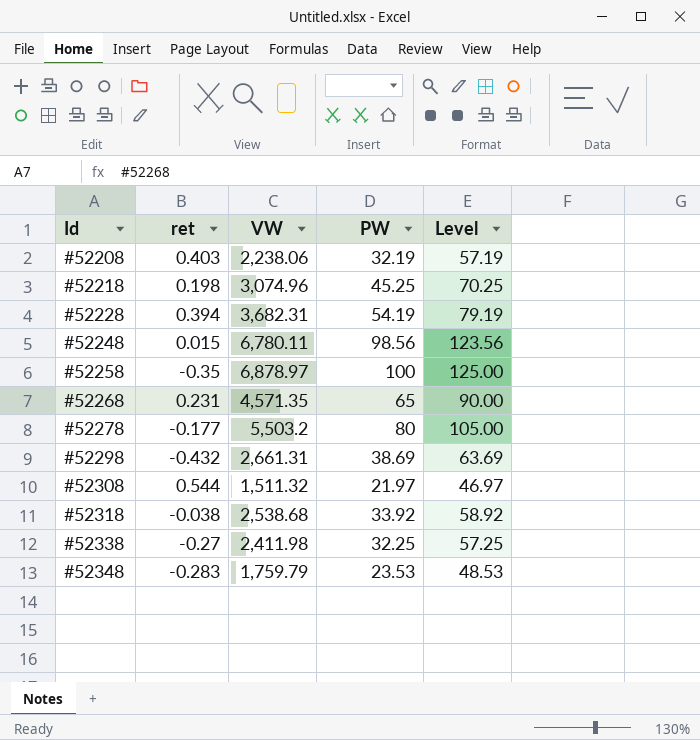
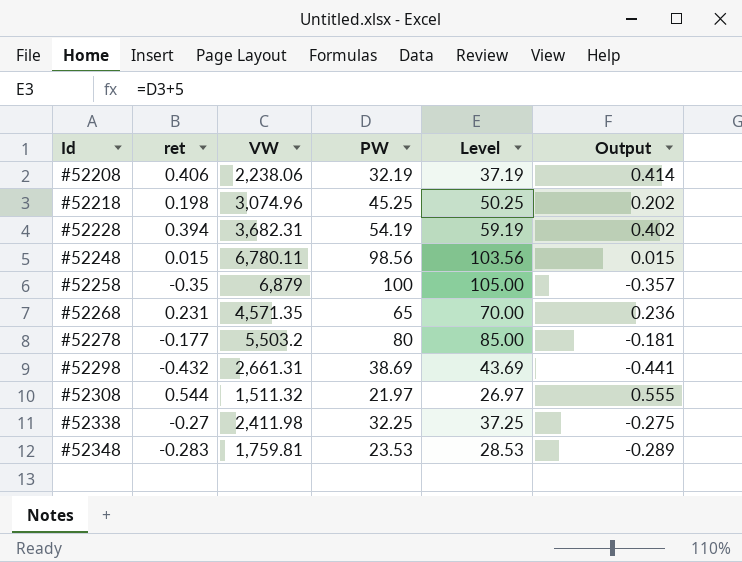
column Level | formula: [PW] + 25 -> [PW] + 5
column Output | formula: none -> [ret] * 1.02
row #52318: -0.038 | 2,538.68 | 33.92 | 58.92 -> none
#52208 | ret: 0.403 -> 0.406
#52258 | VW: 6,878.97 -> 6,879
#52348 | VW: 1,759.79 -> 1,759.81

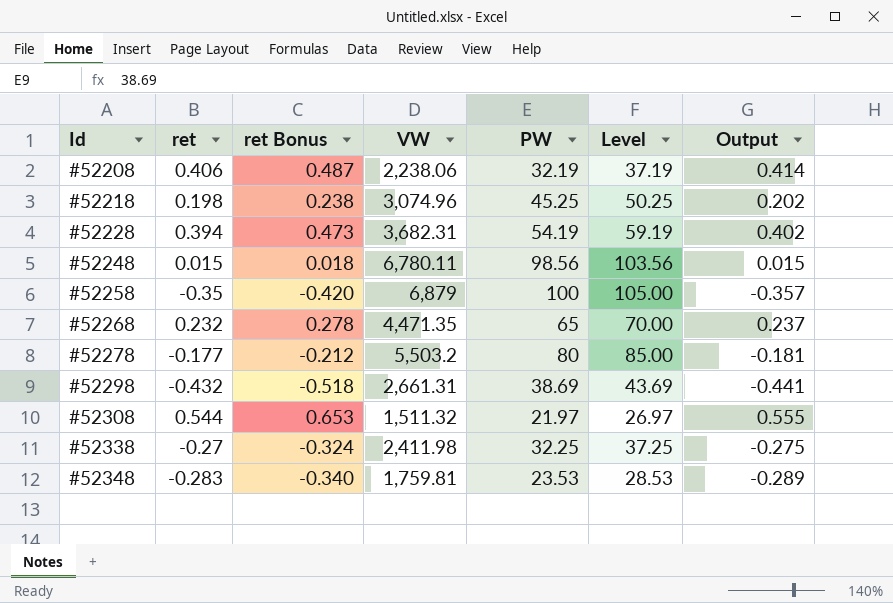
column ret Bonus | formula: none -> [ret] * 1.2
#52268 | ret: 0.231 -> 0.232
#52268 | VW: 4,571.35 -> 4,471.35
#52268 | Output: 0.236 -> 0.237

